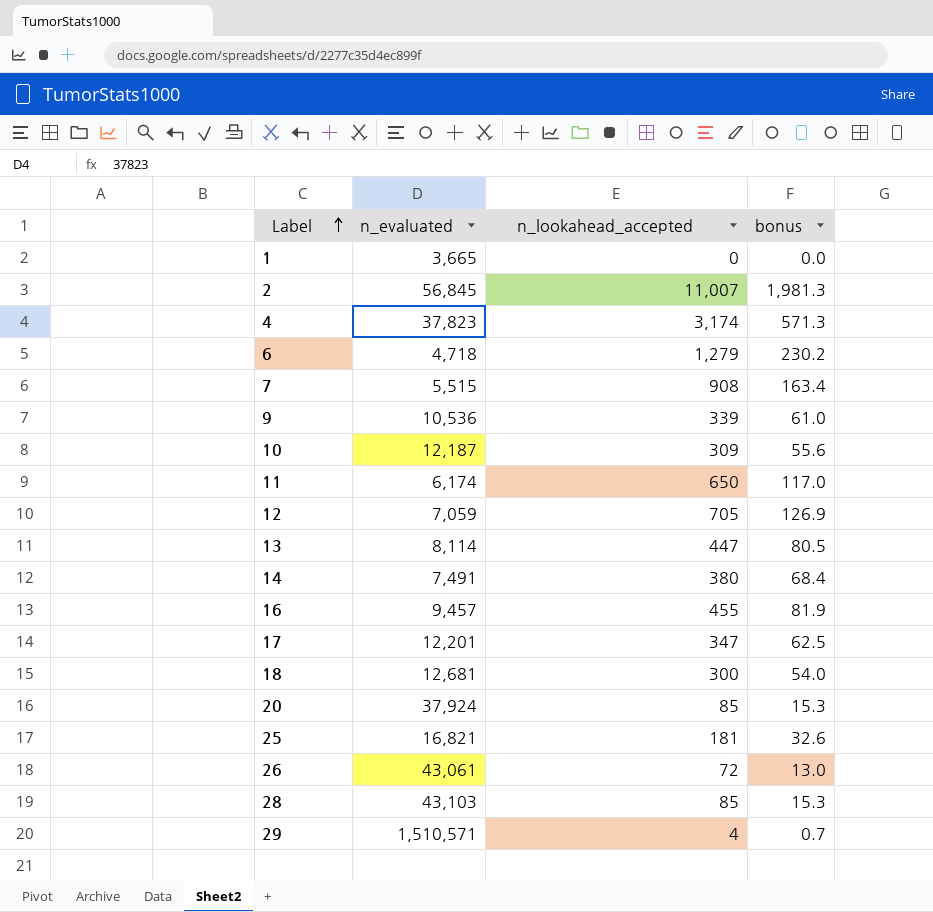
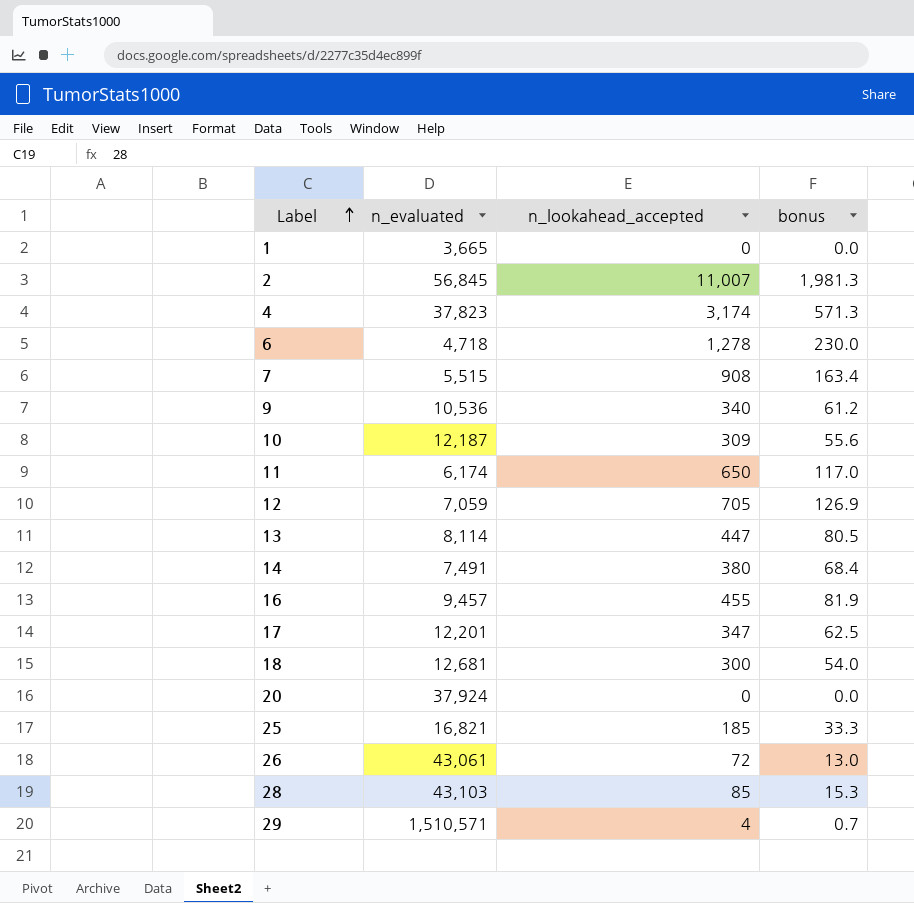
6 | n_lookahead_accepted: 1,279 -> 1,278
6 | bonus: 230.2 -> 230.0
9 | n_lookahead_accepted: 339 -> 340
9 | bonus: 61.0 -> 61.2
20 | n_lookahead_accepted: 85 -> 0
20 | bonus: 15.3 -> 0.0
25 | n_lookahead_accepted: 181 -> 185
25 | bonus: 32.6 -> 33.3

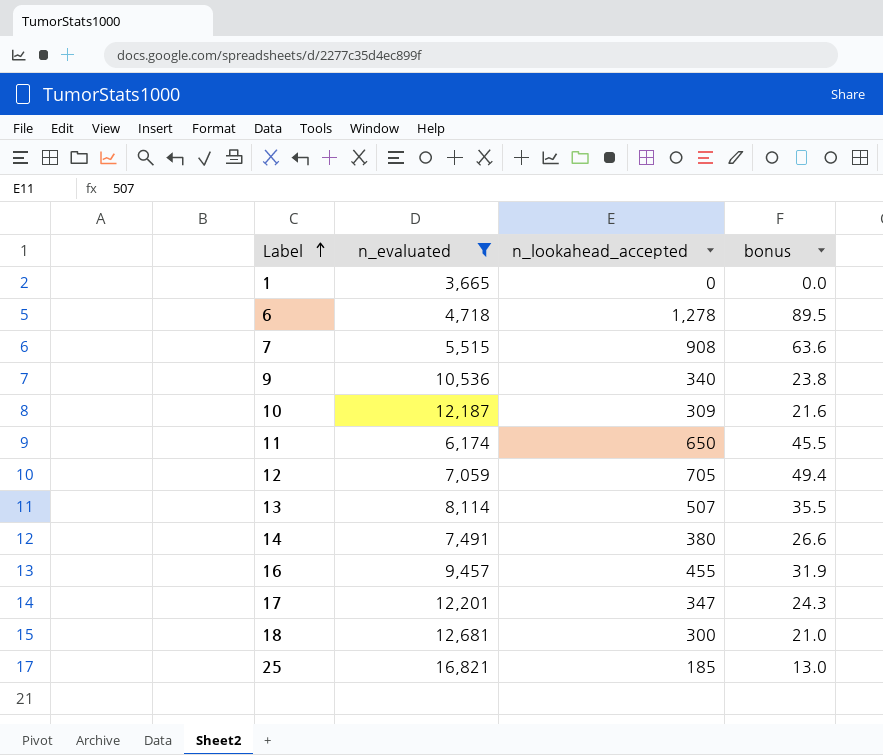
filter: none -> n_evaluated <= 16,821
column bonus | formula: [n_lookahead_accepted] * 0.18 -> [n_lookahead_accepted] * 0.07
13 | n_lookahead_accepted: 447 -> 507

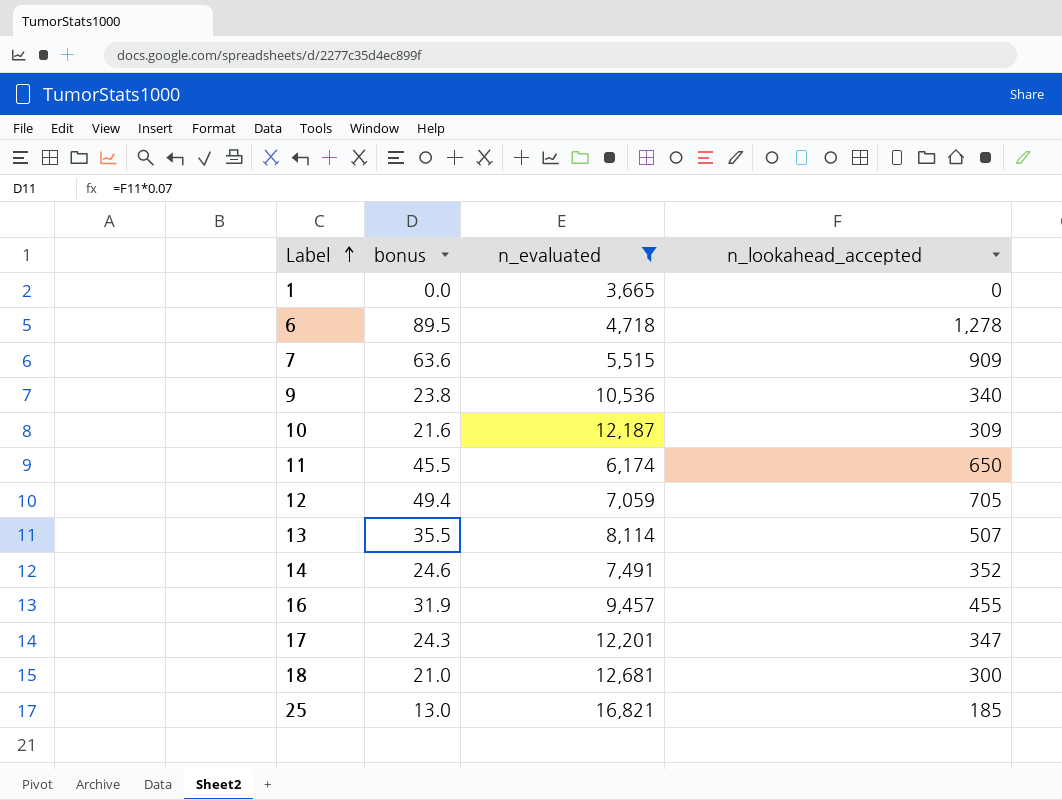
column bonus | position: 4 -> 2
7 | n_lookahead_accepted: 908 -> 909
14 | bonus: 26.6 -> 24.6
14 | n_lookahead_accepted: 380 -> 352

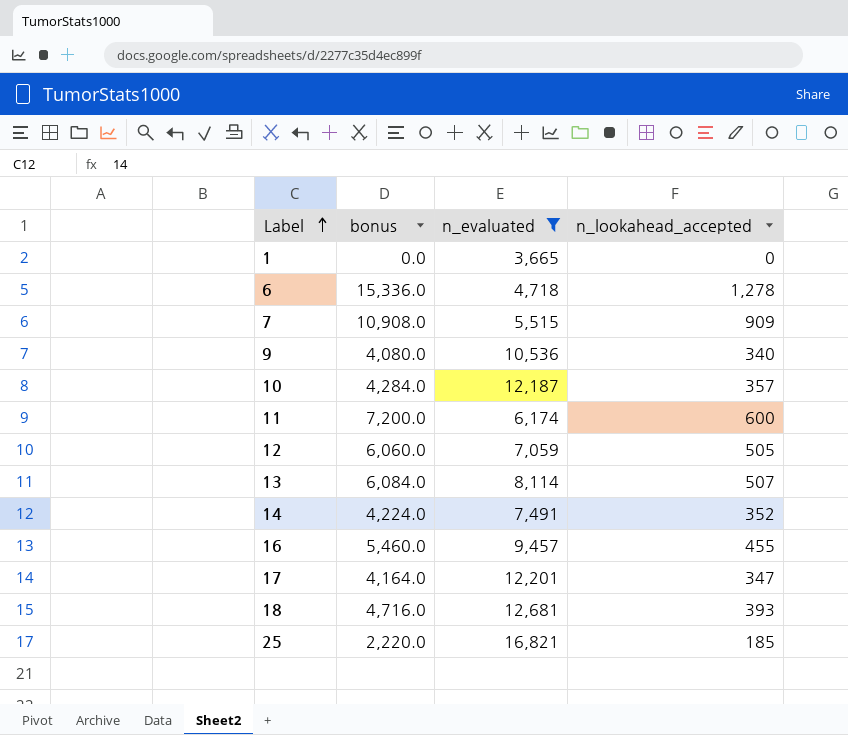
column bonus | formula: [n_lookahead_accepted] * 0.07 -> [n_lookahead_accepted] * 12
10 | n_lookahead_accepted: 309 -> 357
11 | n_lookahead_accepted: 650 -> 600
12 | n_lookahead_accepted: 705 -> 505
18 | n_lookahead_accepted: 300 -> 393

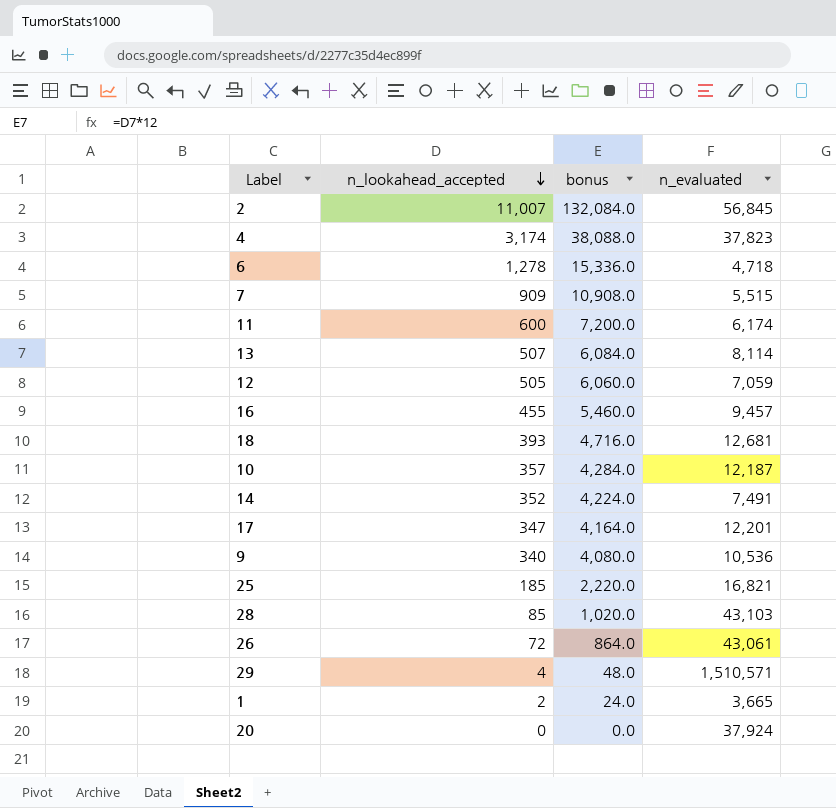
filter: n_evaluated <= 16,821 -> none
row order: Label ascending -> n_lookahead_accepted descending
column n_lookahead_accepted | position: 4 -> 2
1 | n_lookahead_accepted: 0 -> 2
1 | bonus: 0.0 -> 24.0

